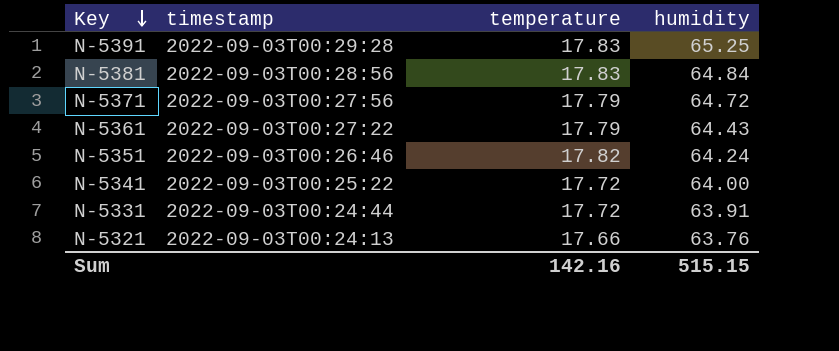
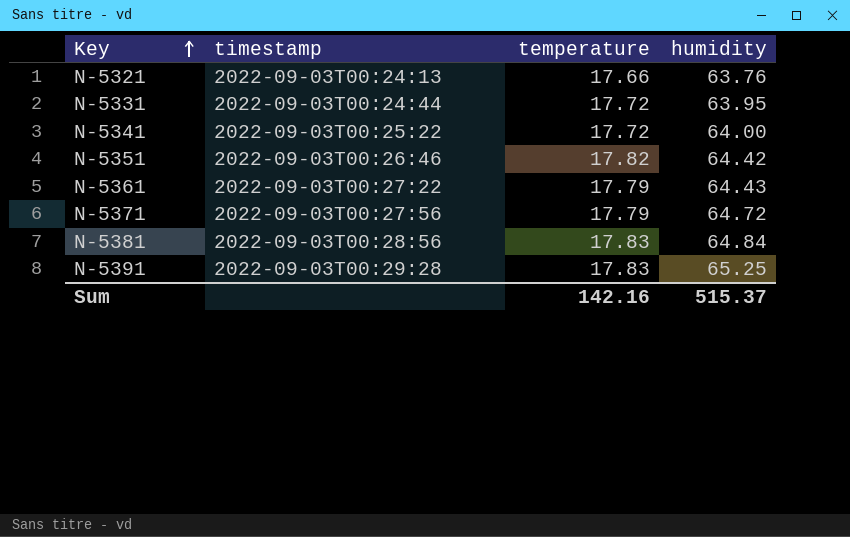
row order: Key descending -> Key ascending
N-5331 | humidity: 63.91 -> 63.95
N-5351 | humidity: 64.24 -> 64.42
Sum | humidity: 515.15 -> 515.37

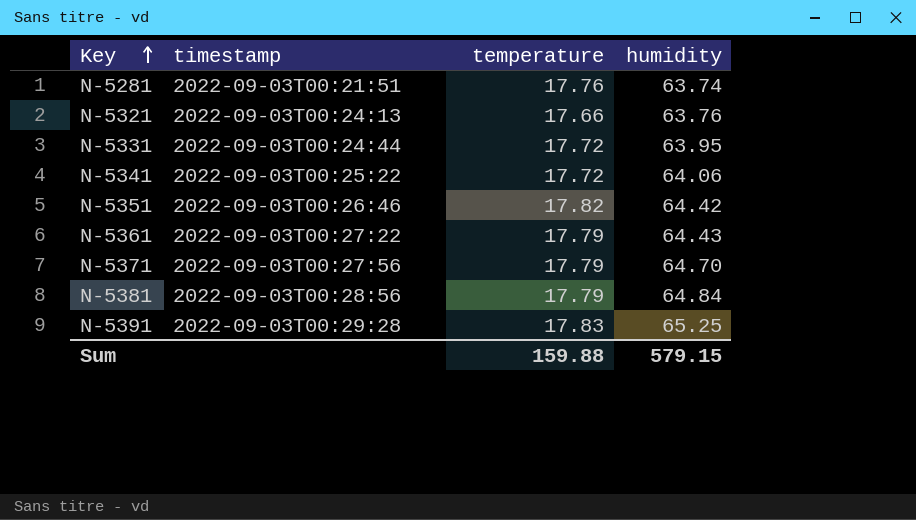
row N-5281: none -> 2022-09-03T00:21:51 | 17.76 | 63.74
N-5341 | humidity: 64.00 -> 64.06
N-5371 | humidity: 64.72 -> 64.70
N-5381 | temperature: 17.83 -> 17.79
Sum | temperature: 142.16 -> 159.88
Sum | humidity: 515.37 -> 579.15

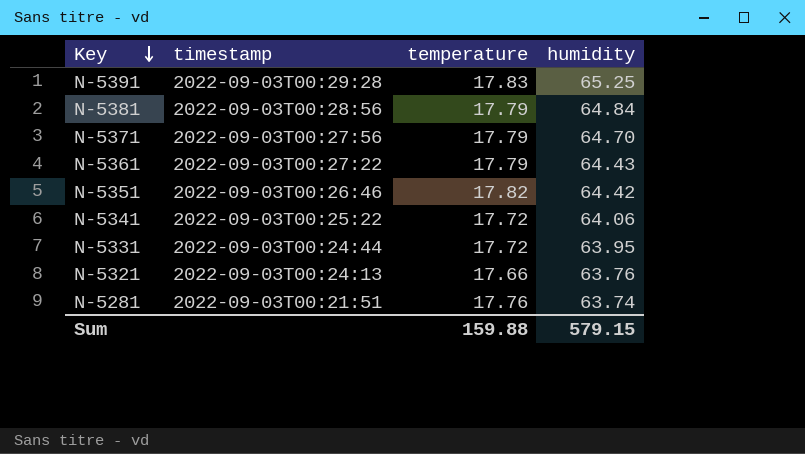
row order: Key ascending -> Key descending

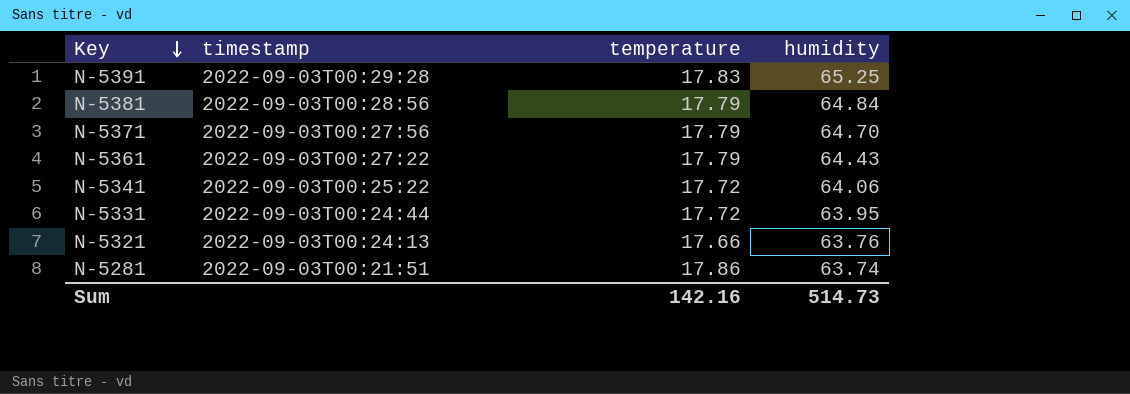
row N-5351: 2022-09-03T00:26:46 | 17.82 | 64.42 -> none
N-5281 | temperature: 17.76 -> 17.86
Sum | temperature: 159.88 -> 142.16
Sum | humidity: 579.15 -> 514.73

